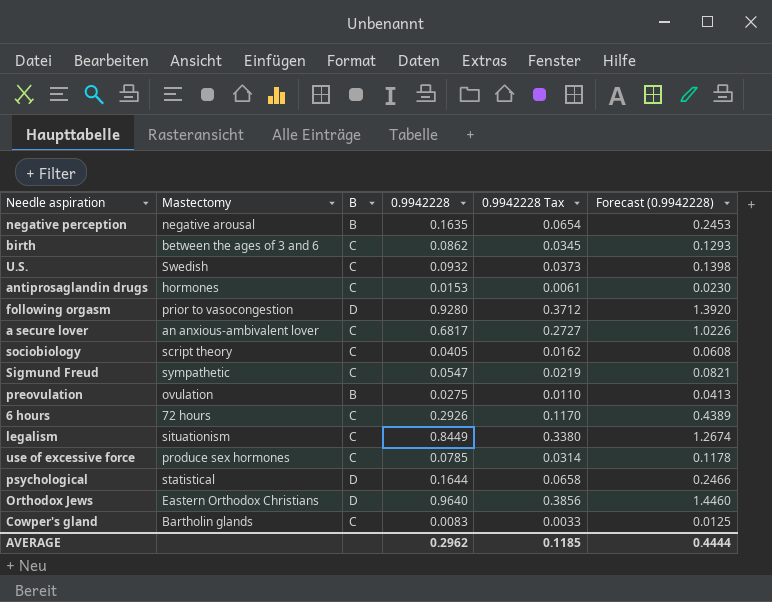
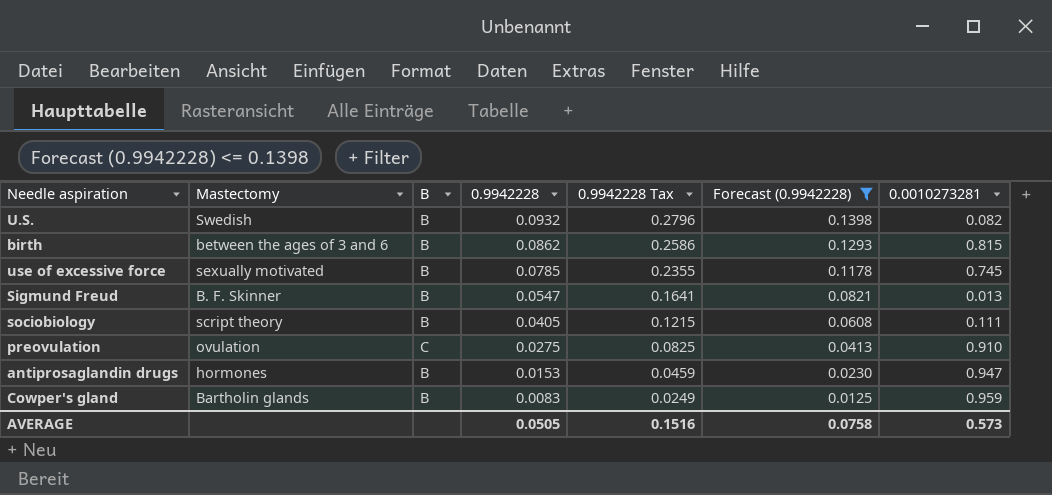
filter: none -> Forecast (0.9942228) <= 0.1398
row order: none -> 0.9942228 descending
column 0.9942228 Tax | formula: [0.9942228] * 0.4 -> [0.9942228] * 3
column 0.0010273281 | position: none -> 7
U.S. | B: C -> B
birth | B: C -> B
use of excessive force | Mastectomy: produce sex hormones -> sexually motivated
use of excessive force | B: C -> B
Sigmund Freud | Mastectomy: sympathetic -> B. F. Skinner
Sigmund Freud | B: C -> B
sociobiology | B: C -> B
preovulation | B: B -> C
antiprosaglandin drugs | B: C -> B
Cowper's gland | B: C -> B
AVERAGE | 0.9942228: 0.2962 -> 0.0505
AVERAGE | 0.9942228 Tax: 0.1185 -> 0.1516
AVERAGE | Forecast (0.9942228): 0.4444 -> 0.0758

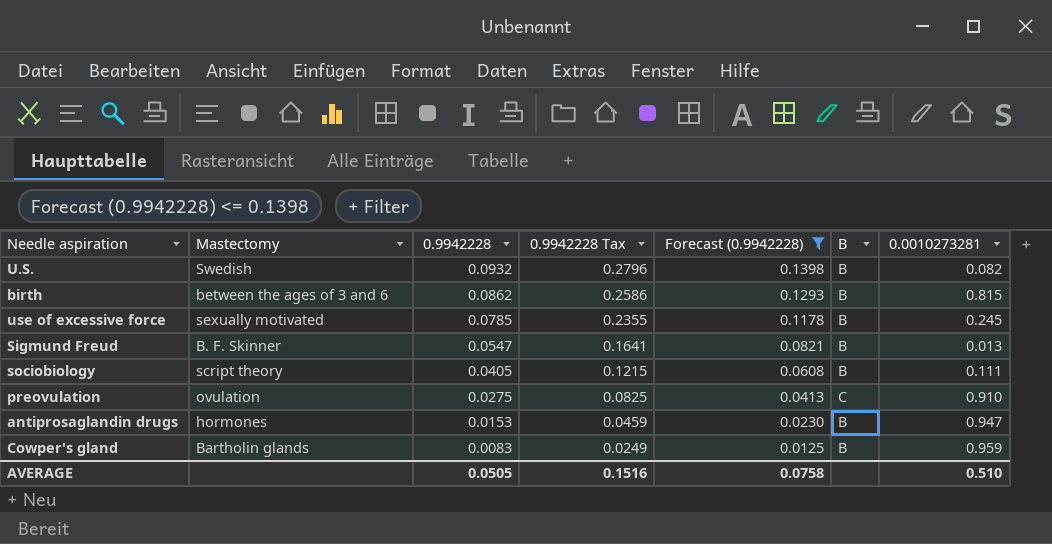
column B | position: 3 -> 6
use of excessive force | 0.0010273281: 0.745 -> 0.245
AVERAGE | 0.0010273281: 0.573 -> 0.510

